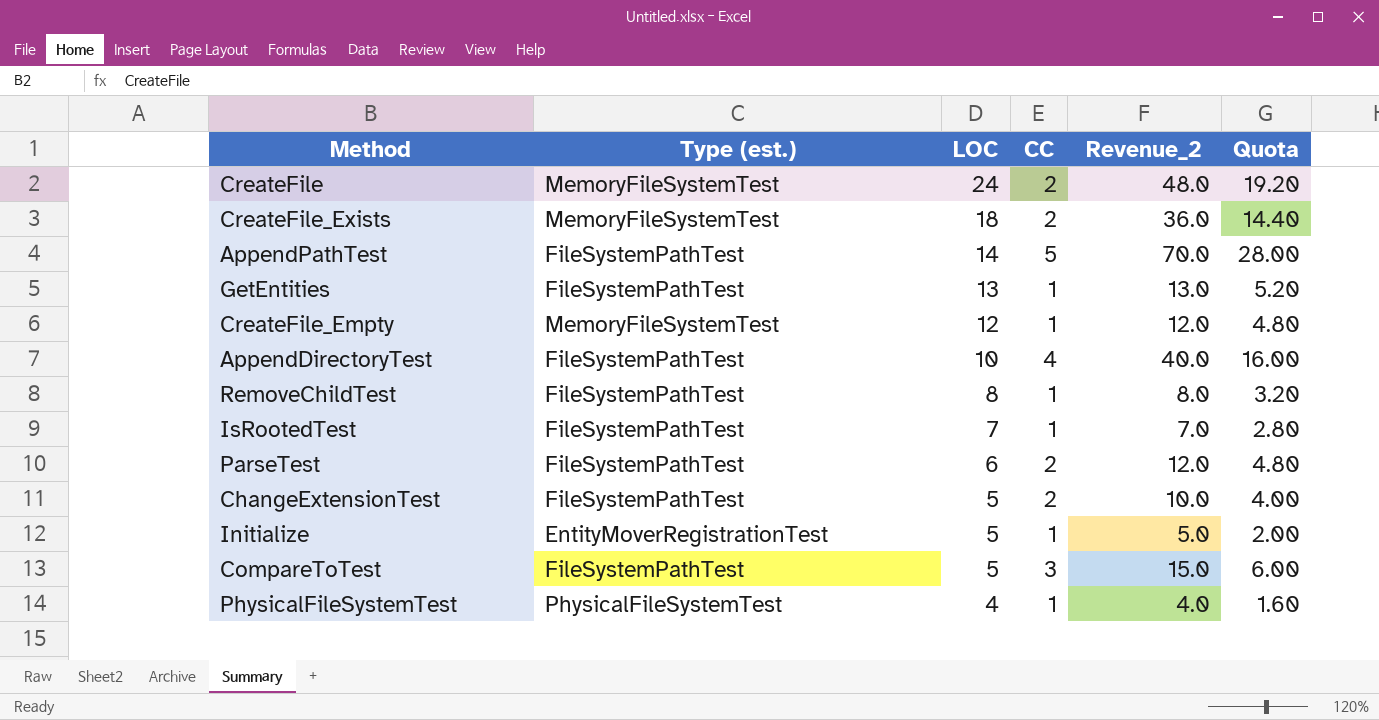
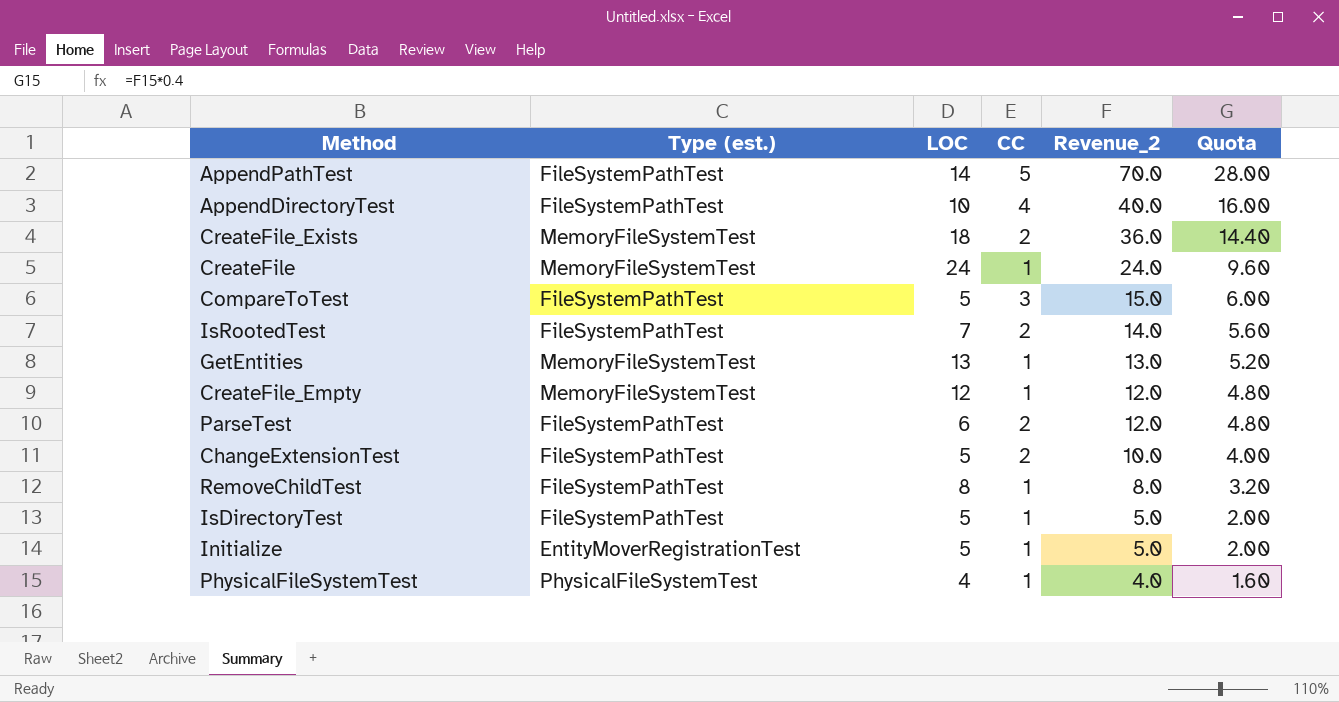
row order: LOC descending -> Revenue_2 descending
CreateFile | CC: 2 -> 1
CreateFile | Revenue_2: 48.0 -> 24.0
CreateFile | Quota: 19.20 -> 9.60
IsRootedTest | CC: 1 -> 2
IsRootedTest | Revenue_2: 7.0 -> 14.0
IsRootedTest | Quota: 2.80 -> 5.60
GetEntities | Type (est.): FileSystemPathTest -> MemoryFileSystemTest
row IsDirectoryTest: none -> FileSystemPathTest | 5 | 1 | 5.0 | 2.00

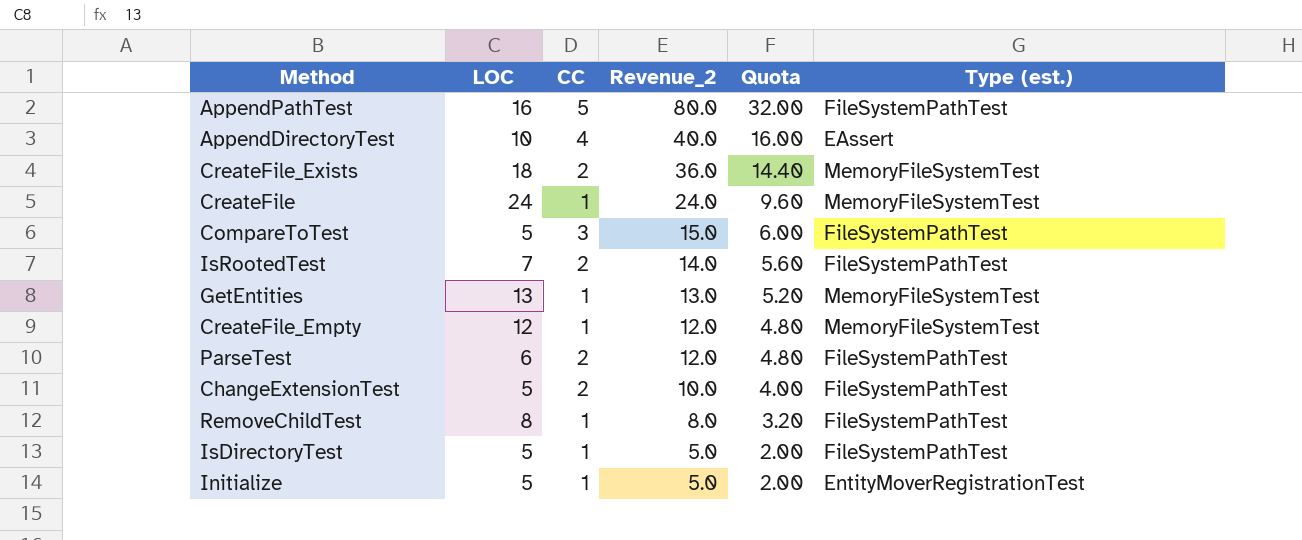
column Type (est.) | position: 2 -> 6
row PhysicalFileSystemTest: PhysicalFileSystemTest | 4 | 1 | 4.0 | 1.60 -> none
AppendPathTest | LOC: 14 -> 16
AppendPathTest | Revenue_2: 70.0 -> 80.0
AppendPathTest | Quota: 28.00 -> 32.00
AppendDirectoryTest | Type (est.): FileSystemPathTest -> EAssert

